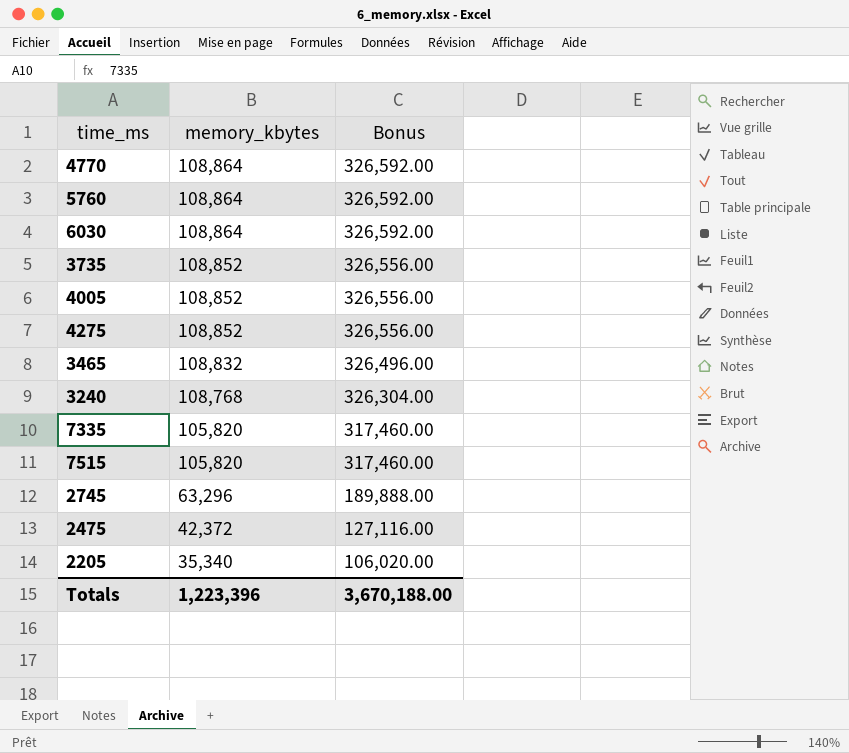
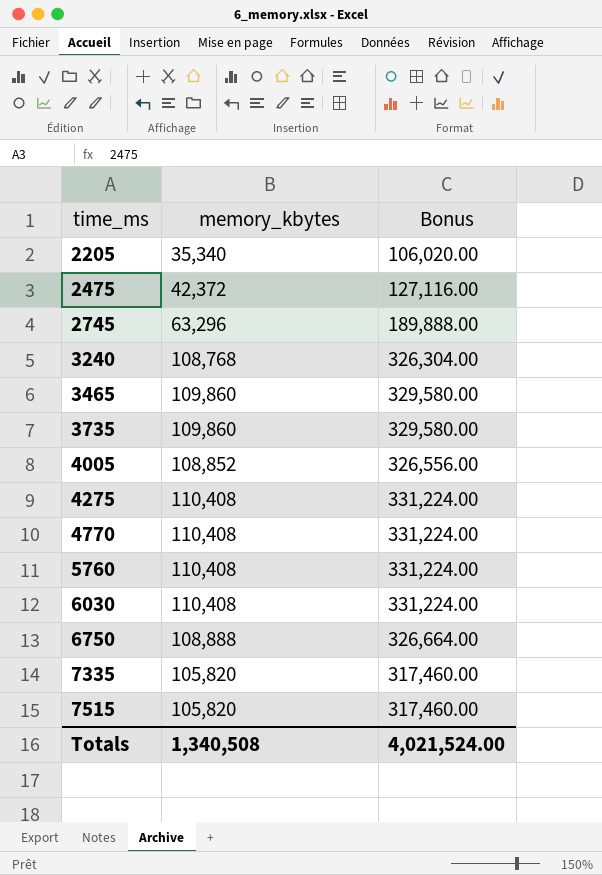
row order: memory_kbytes descending -> time_ms ascending
3465 | memory_kbytes: 108,832 -> 109,860
3465 | Bonus: 326,496.00 -> 329,580.00
3735 | memory_kbytes: 108,852 -> 109,860
3735 | Bonus: 326,556.00 -> 329,580.00
4275 | memory_kbytes: 108,852 -> 110,408
4275 | Bonus: 326,556.00 -> 331,224.00
4770 | memory_kbytes: 108,864 -> 110,408
4770 | Bonus: 326,592.00 -> 331,224.00
5760 | memory_kbytes: 108,864 -> 110,408
5760 | Bonus: 326,592.00 -> 331,224.00
6030 | memory_kbytes: 108,864 -> 110,408
6030 | Bonus: 326,592.00 -> 331,224.00
row 6750: none -> 108,888 | 326,664.00
Totals | memory_kbytes: 1,223,396 -> 1,340,508
Totals | Bonus: 3,670,188.00 -> 4,021,524.00

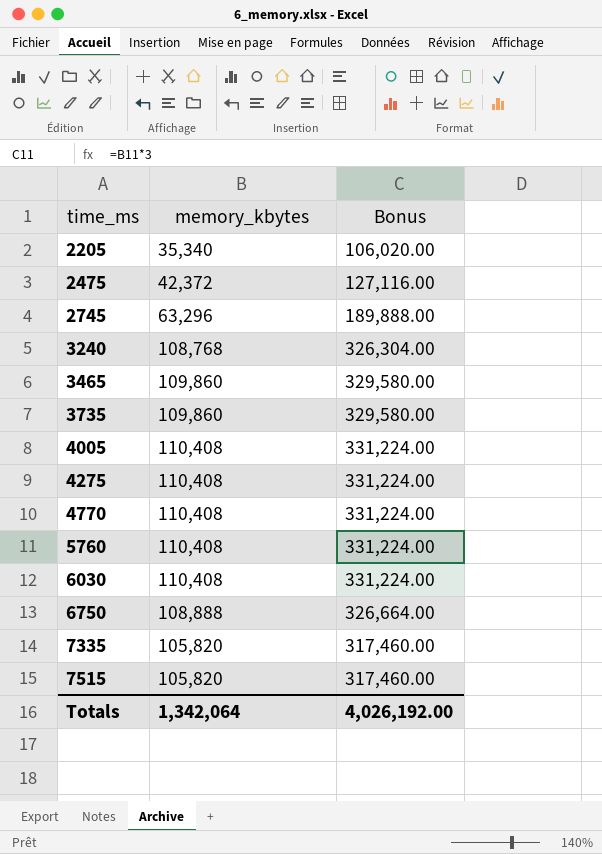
4005 | memory_kbytes: 108,852 -> 110,408
4005 | Bonus: 326,556.00 -> 331,224.00
Totals | memory_kbytes: 1,340,508 -> 1,342,064
Totals | Bonus: 4,021,524.00 -> 4,026,192.00

